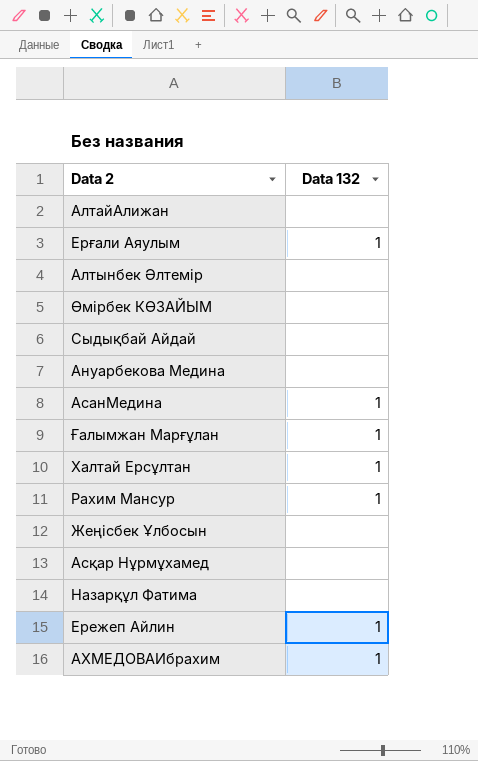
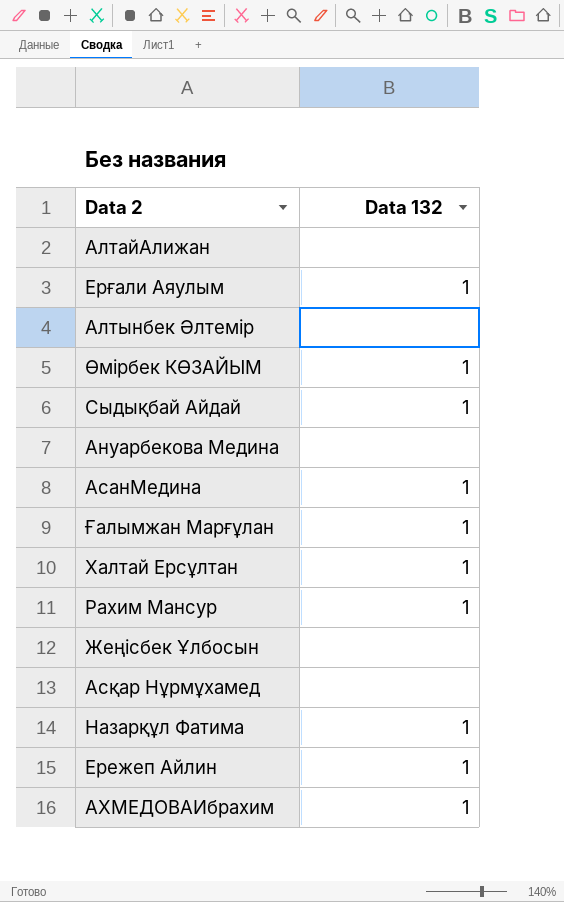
Өмірбек КӨЗАЙЫМ | Data 132: none -> 1
Сыдықбай Айдай | Data 132: none -> 1
Назарқұл Фатима | Data 132: none -> 1

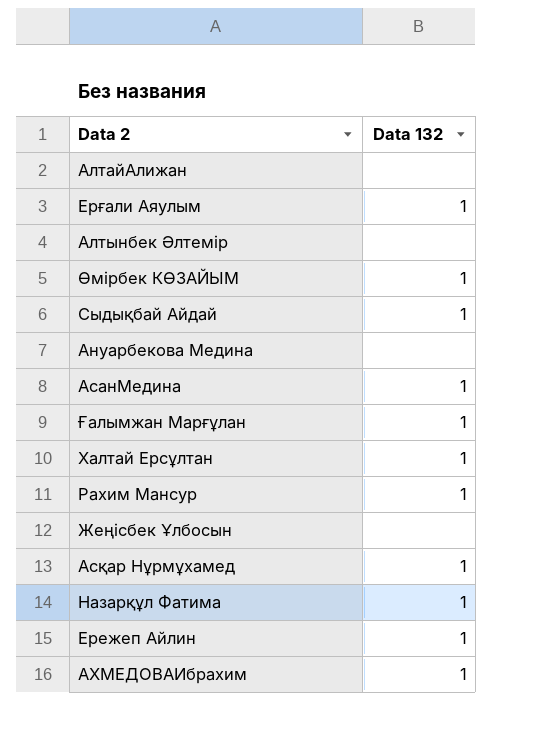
Асқар Нұрмұхамед | Data 132: none -> 1

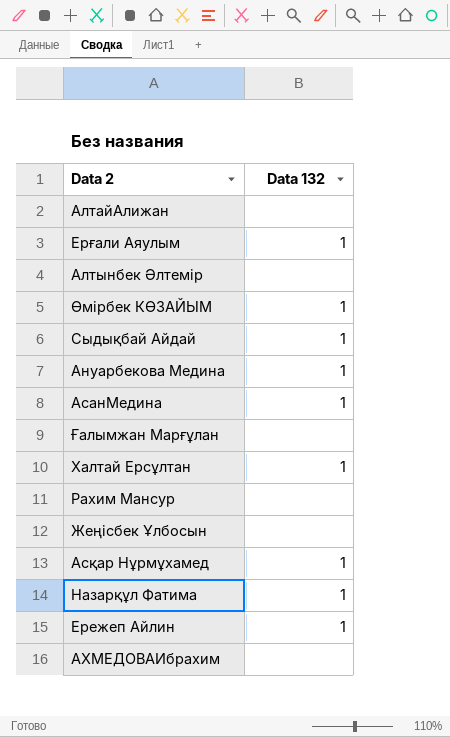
Ануарбекова Медина | Data 132: none -> 1
Ғалымжан Марғұлан | Data 132: 1 -> none
Рахим Мансур | Data 132: 1 -> none
АХМЕДОВАИбрахим | Data 132: 1 -> none

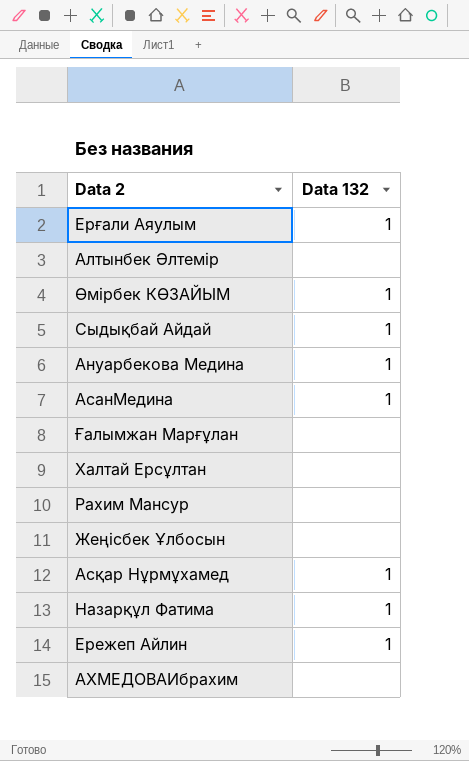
row АлтайАлижан: none -> none
Халтай Ерсұлтан | Data 132: 1 -> none

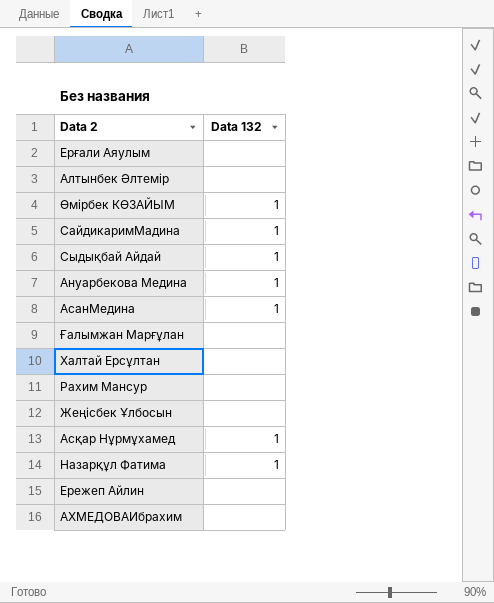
Ерғали Аяулым | Data 132: 1 -> none
row СайдикаримМадина: none -> 1
Ережеп Айлин | Data 132: 1 -> none

